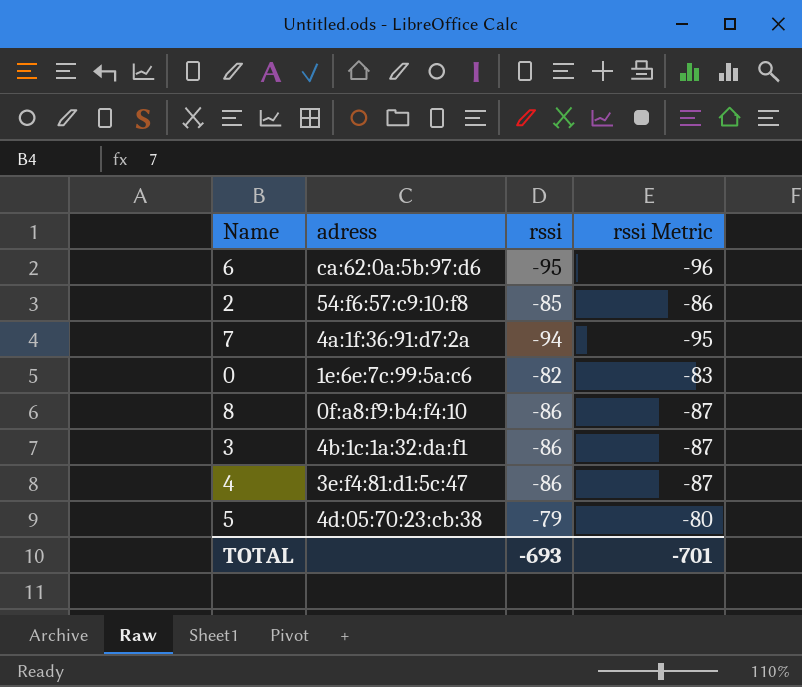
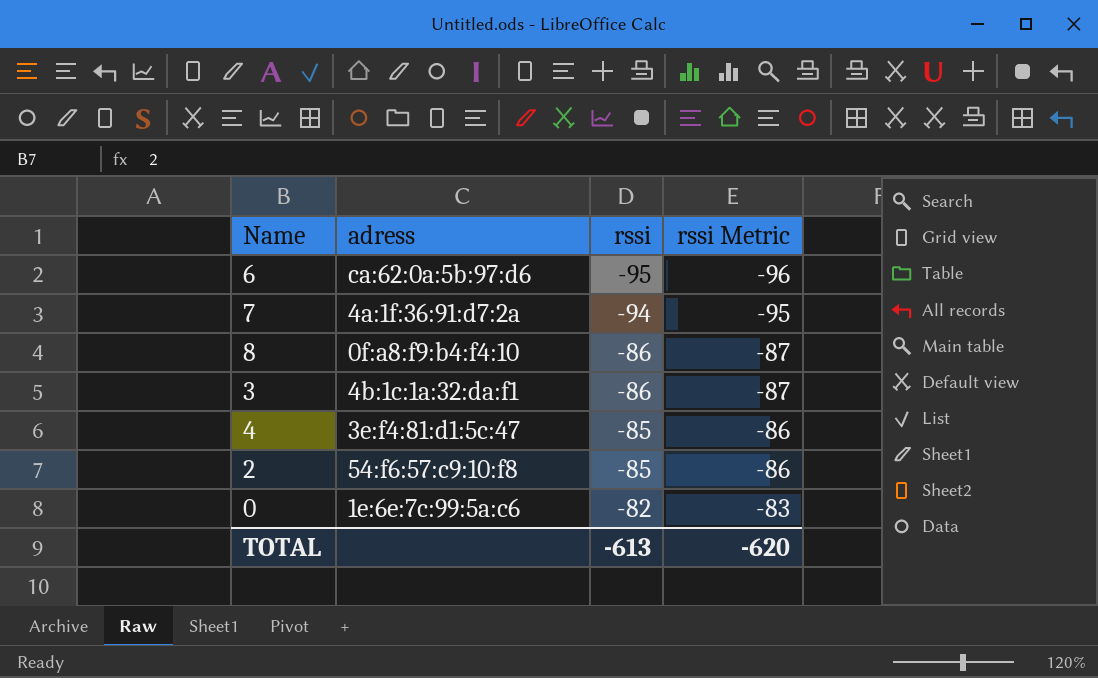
row order: none -> rssi ascending
row 5: 4d:05:70:23:cb:38 | -79 | -80 -> none
4 | rssi: -86 -> -85
4 | rssi Metric: -87 -> -86
TOTAL | rssi: -693 -> -613
TOTAL | rssi Metric: -701 -> -620

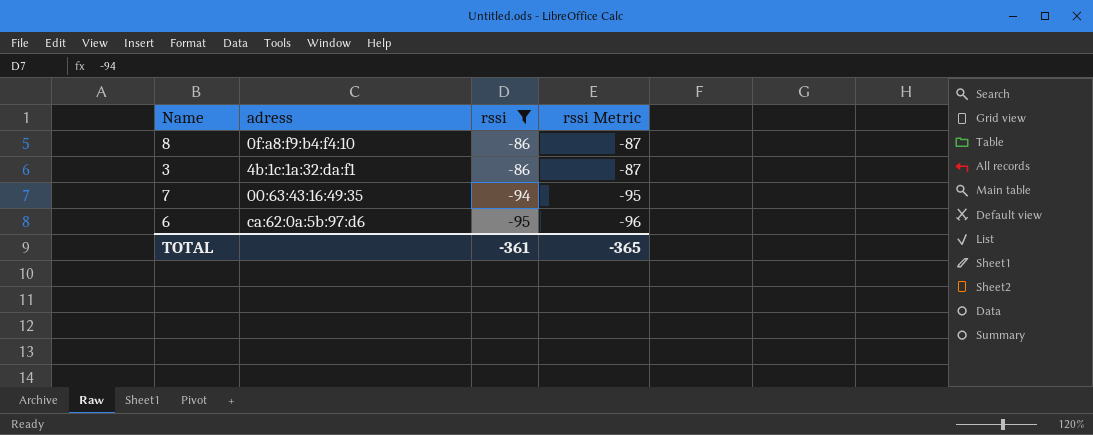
filter: none -> rssi <= -86
row order: rssi ascending -> rssi descending
7 | adress: 4a:1f:36:91:d7:2a -> 00:63:43:16:49:35
TOTAL | rssi: -613 -> -361
TOTAL | rssi Metric: -620 -> -365

